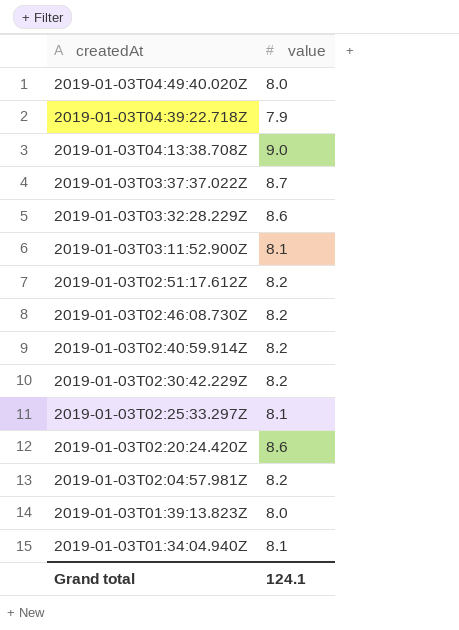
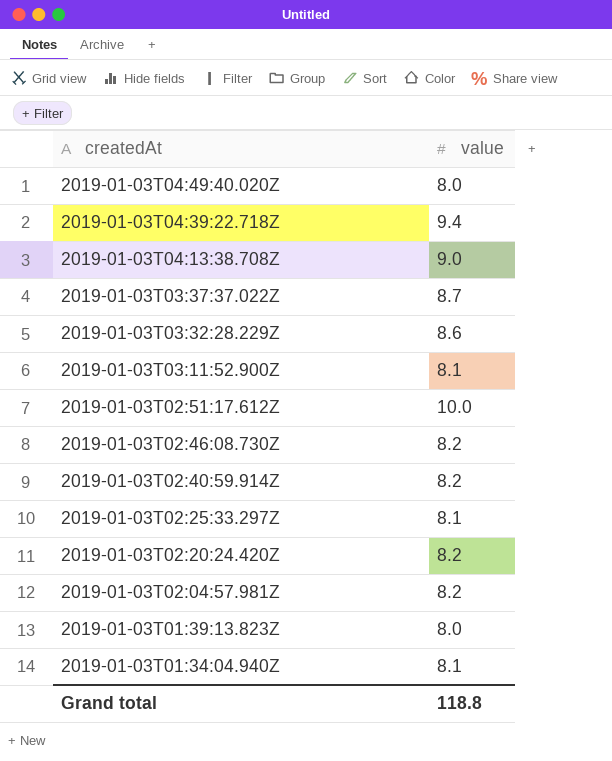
row 2019-01-03T02:30:42.229Z: 8.2 -> none
2019-01-03T04:39:22.718Z | value: 7.9 -> 9.4
2019-01-03T02:51:17.612Z | value: 8.2 -> 10.0
2019-01-03T02:20:24.420Z | value: 8.6 -> 8.2
Grand total | value: 124.1 -> 118.8

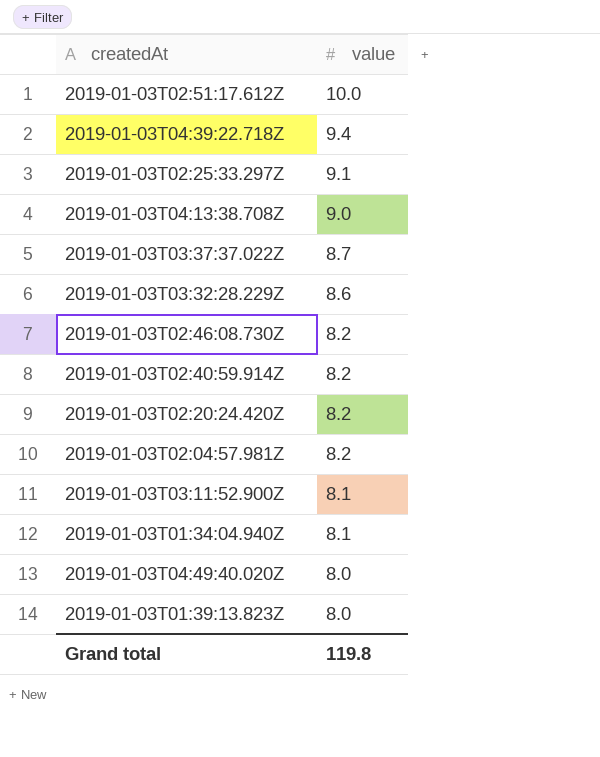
row order: createdAt descending -> value descending
2019-01-03T02:25:33.297Z | value: 8.1 -> 9.1
Grand total | value: 118.8 -> 119.8

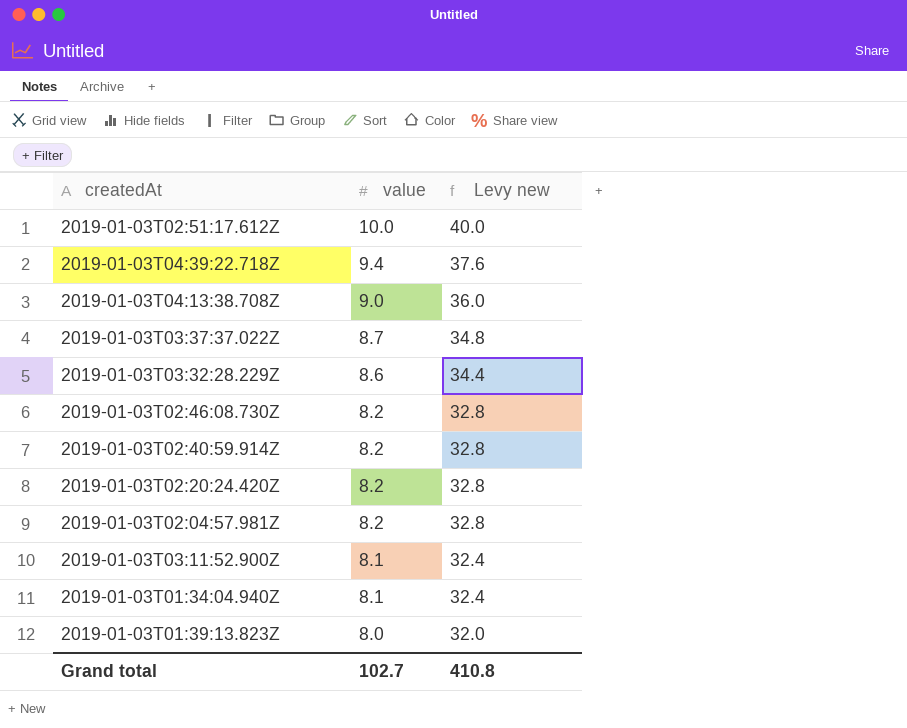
column Levy new | formula: none -> [value] * 4
row 2019-01-03T02:25:33.297Z: 9.1 -> none
row 2019-01-03T04:49:40.020Z: 8.0 -> none
Grand total | value: 119.8 -> 102.7

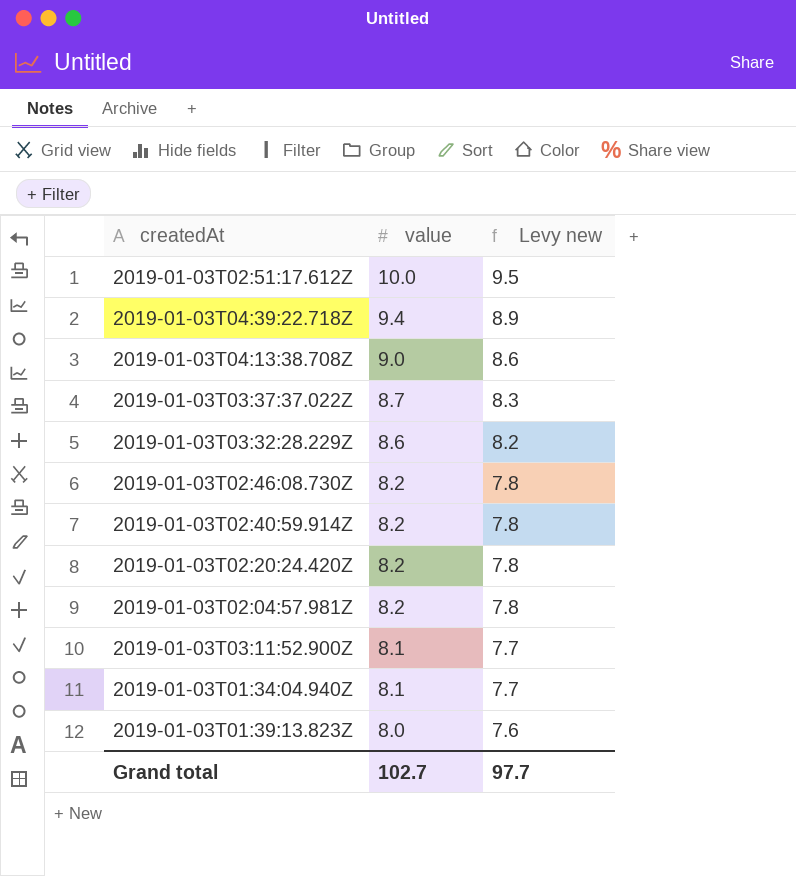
column Levy new | formula: [value] * 4 -> [value] * 0.95
Grand total | Levy new: 410.8 -> 97.7

